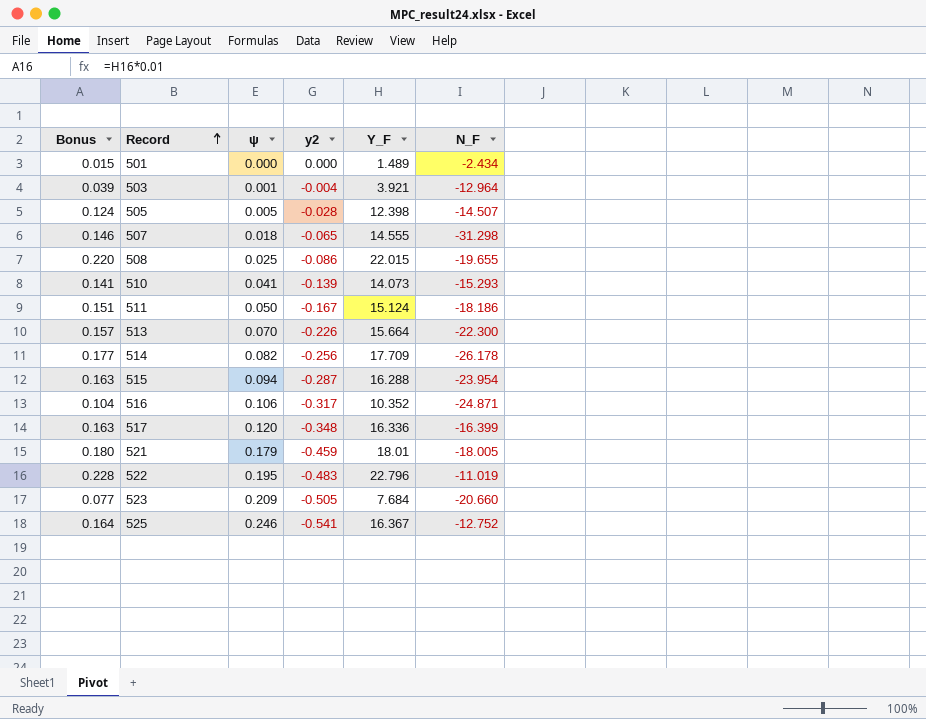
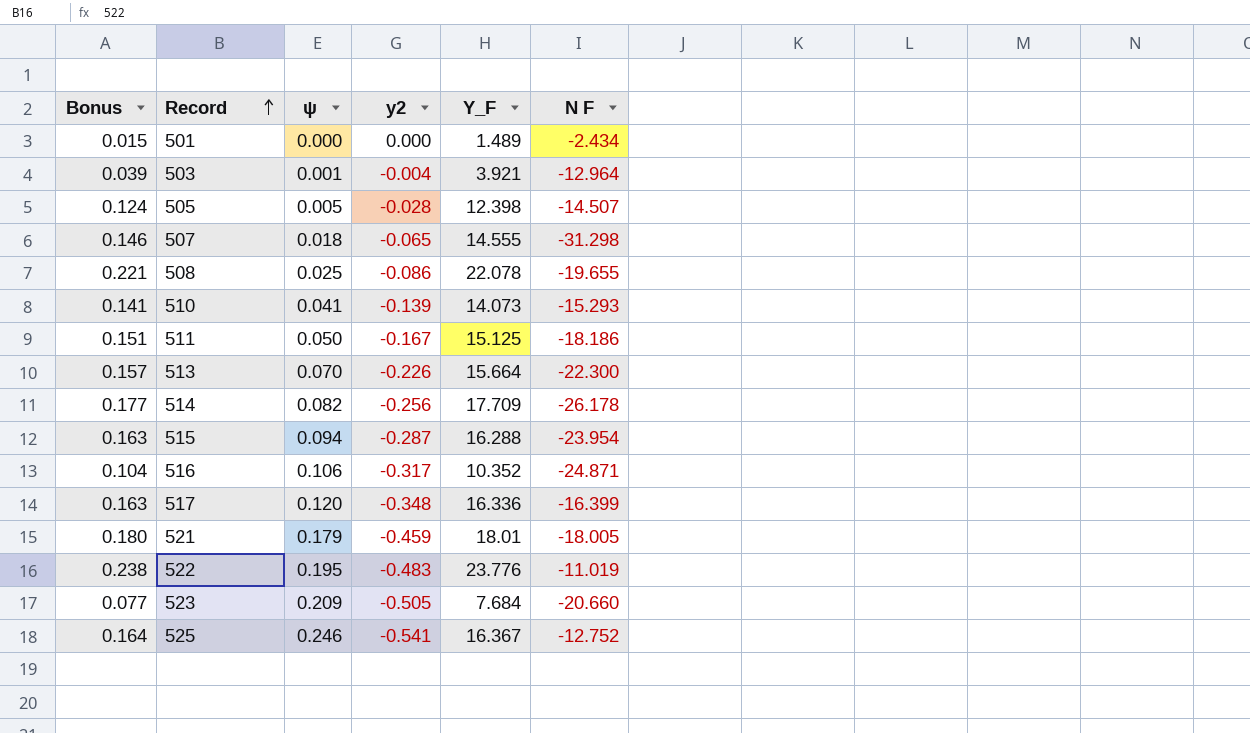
column name: N_F -> N F
508 | Bonus: 0.220 -> 0.221
508 | Y_F: 22.015 -> 22.078
511 | Y_F: 15.124 -> 15.125
522 | Bonus: 0.228 -> 0.238
522 | Y_F: 22.796 -> 23.776

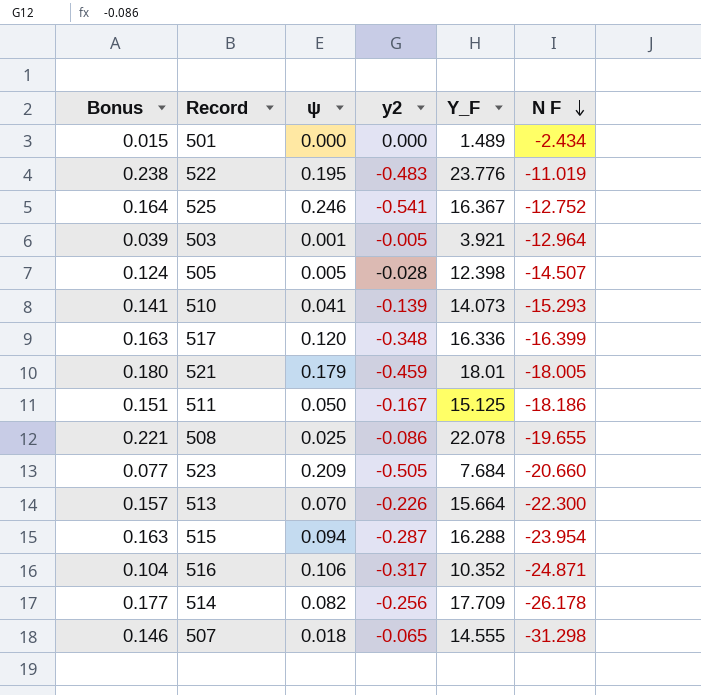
row order: Record ascending -> N F descending
503 | y2: -0.004 -> -0.005

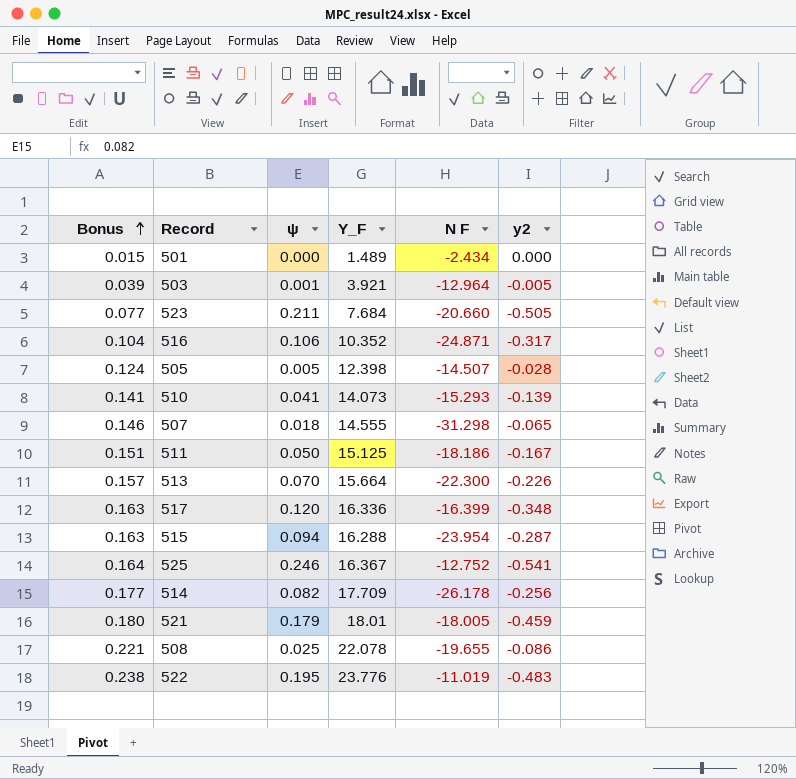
row order: N F descending -> Bonus ascending
column y2 | position: 4 -> 6
523 | ψ: 0.209 -> 0.211

